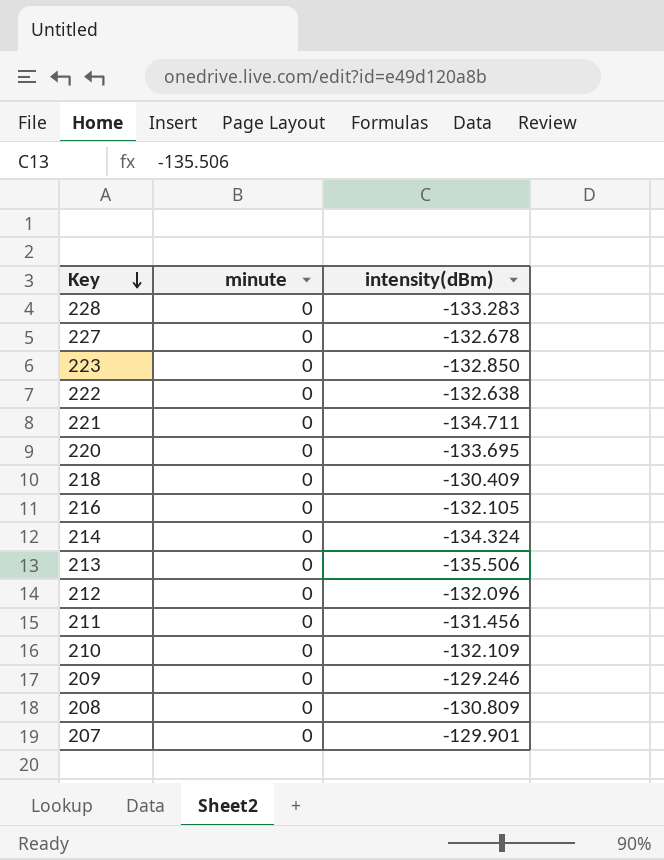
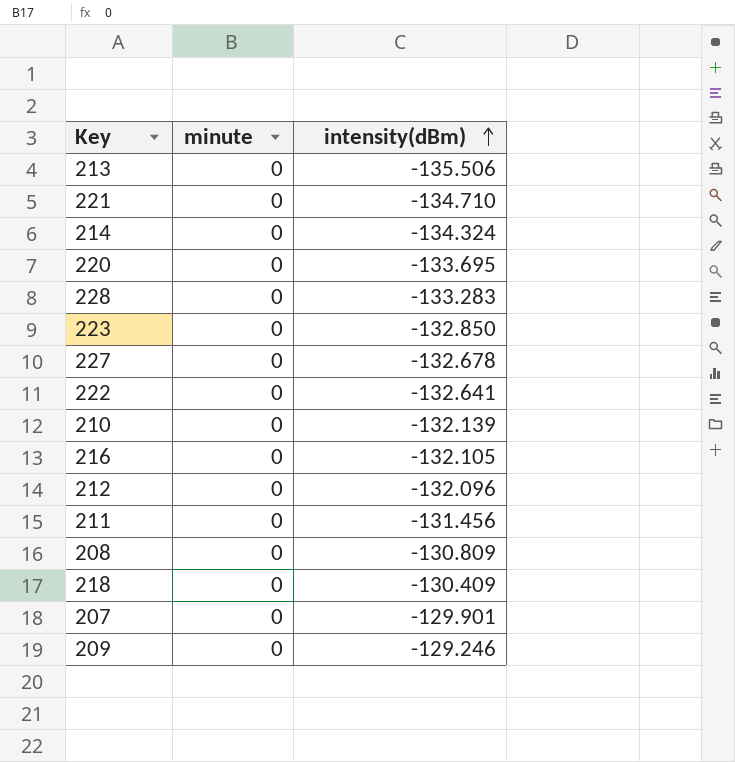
row order: Key descending -> intensity(dBm) ascending
221 | intensity(dBm): -134.711 -> -134.710
222 | intensity(dBm): -132.638 -> -132.641
210 | intensity(dBm): -132.109 -> -132.139

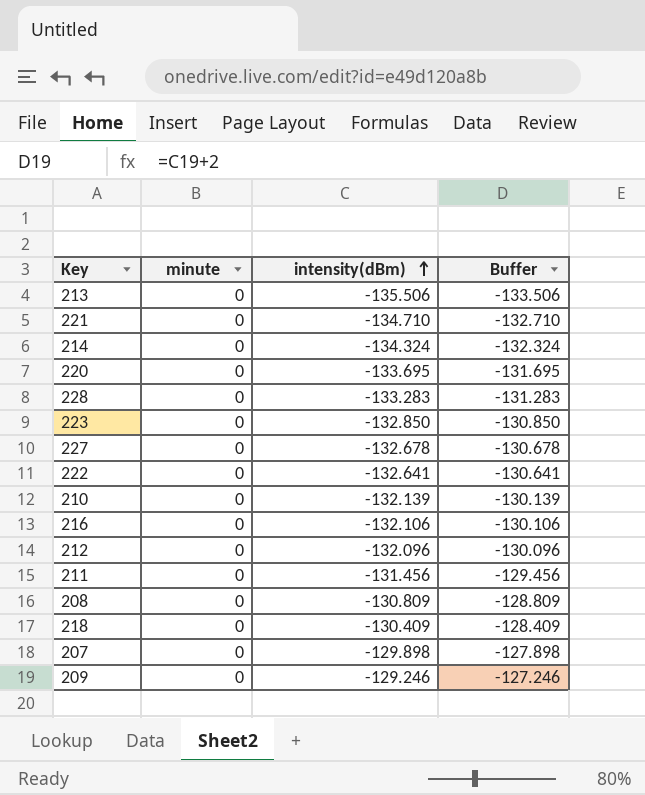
column Buffer | formula: none -> [intensity(dBm)] + 2
216 | intensity(dBm): -132.105 -> -132.106
207 | intensity(dBm): -129.901 -> -129.898

